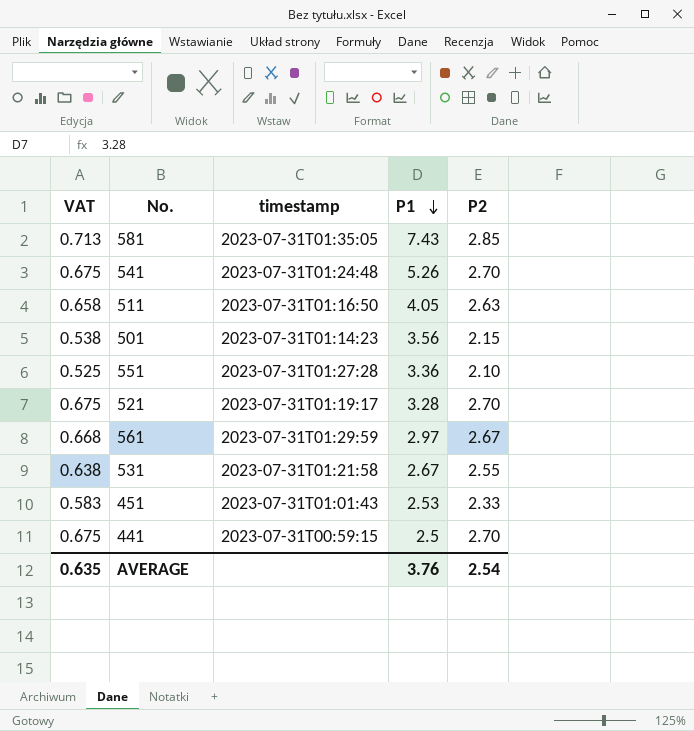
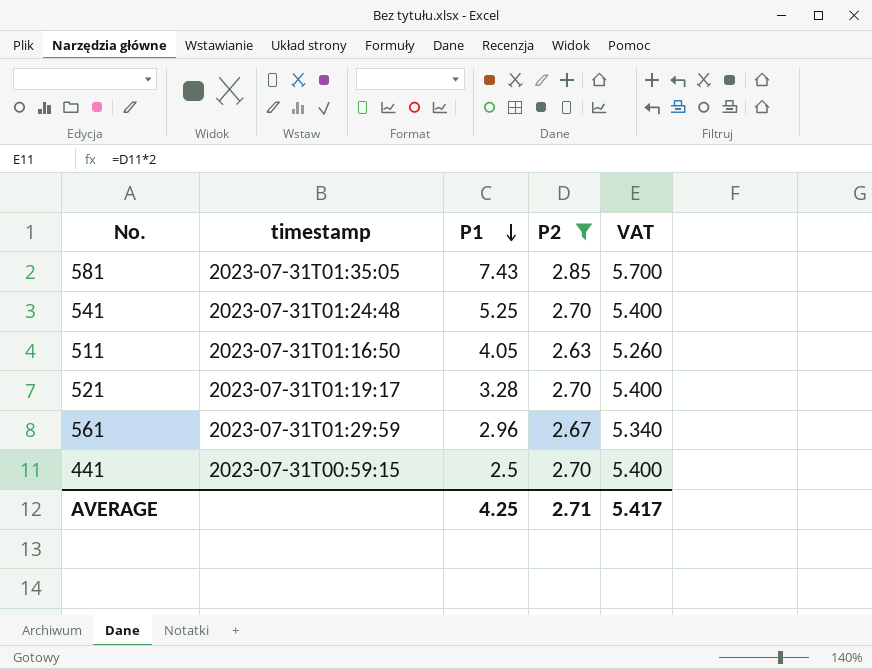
filter: none -> P2 >= 2.63
column VAT | formula: [P2] * 0.25 -> [P2] * 2
column VAT | position: 1 -> 5
541 | P1: 5.26 -> 5.25
561 | P1: 2.97 -> 2.96
AVERAGE | P1: 3.76 -> 4.25
AVERAGE | P2: 2.54 -> 2.71
AVERAGE | VAT: 0.635 -> 5.417

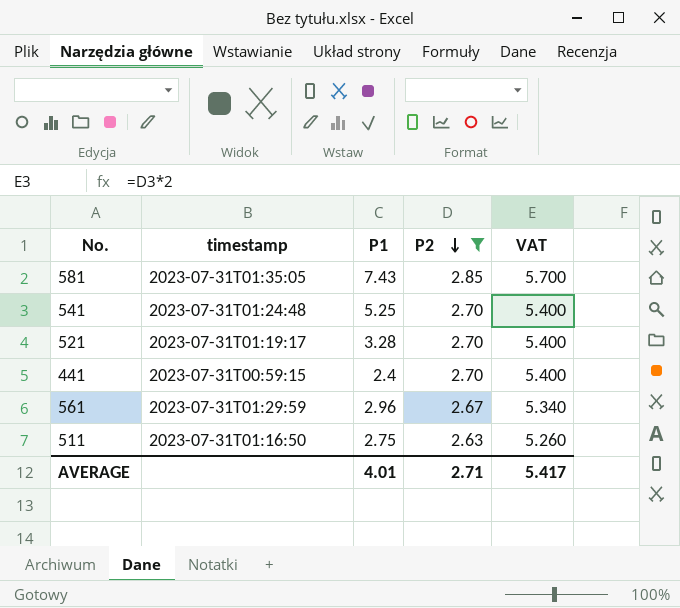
row order: P1 descending -> P2 descending
441 | P1: 2.5 -> 2.4
511 | P1: 4.05 -> 2.75
AVERAGE | P1: 4.25 -> 4.01

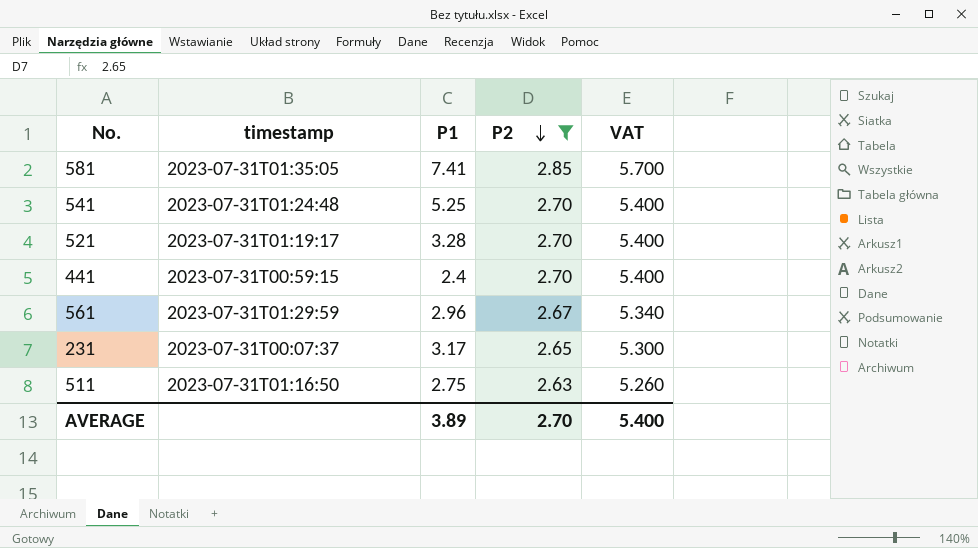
581 | P1: 7.43 -> 7.41
row 231: none -> 2023-07-31T00:07:37 | 3.17 | 2.65 | 5.300
AVERAGE | P1: 4.01 -> 3.89
AVERAGE | P2: 2.71 -> 2.70
AVERAGE | VAT: 5.417 -> 5.400

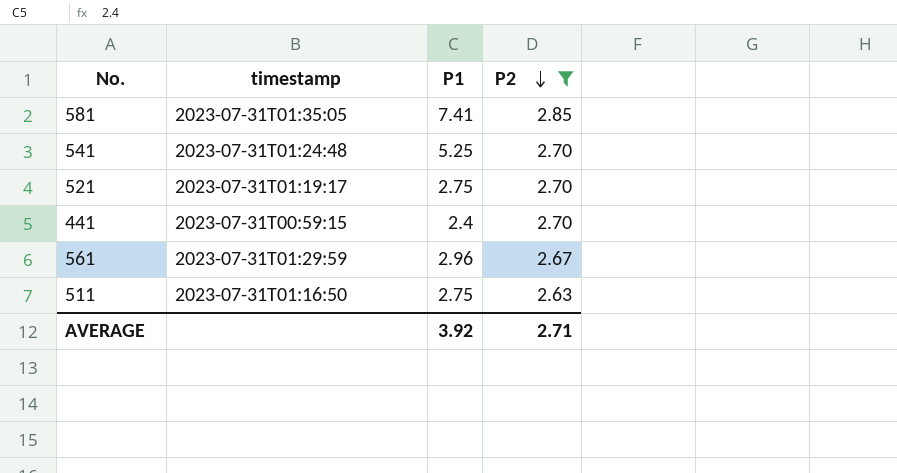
column VAT | formula: [P2] * 2 -> none
row 231: 2023-07-31T00:07:37 | 3.17 | 2.65 | 5.300 -> none
521 | P1: 3.28 -> 2.75
AVERAGE | P1: 3.89 -> 3.92
AVERAGE | P2: 2.70 -> 2.71

